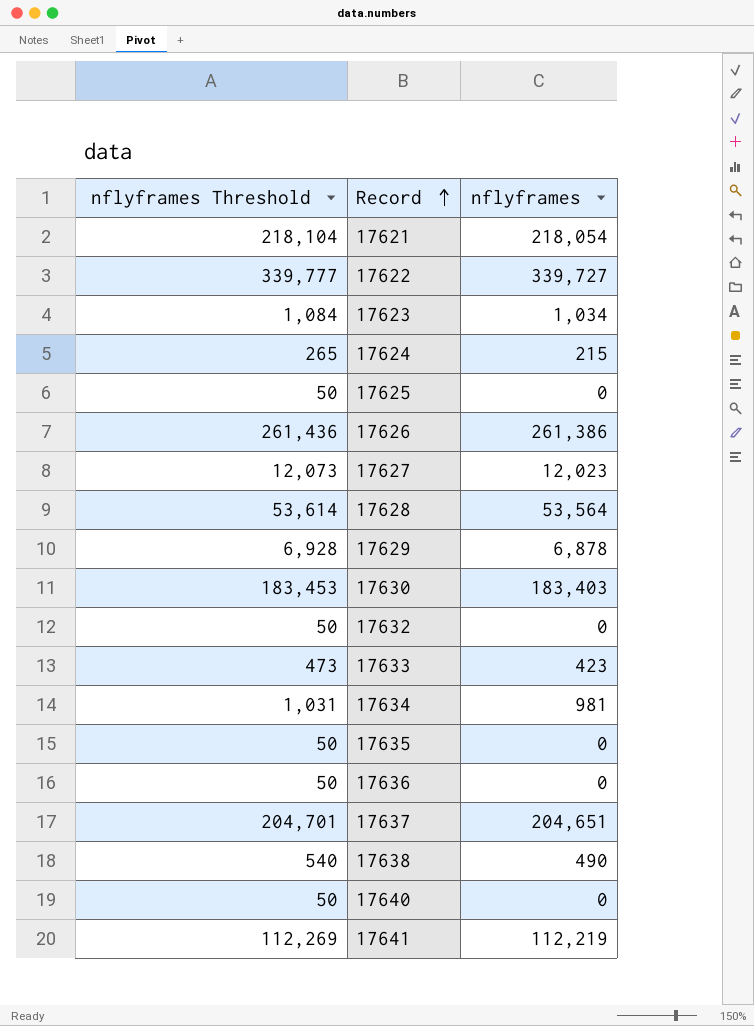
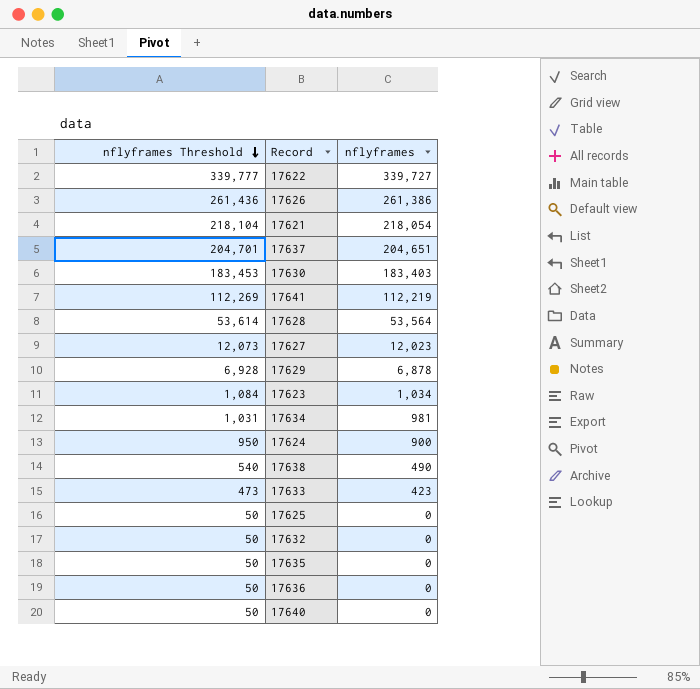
row order: Record ascending -> nflyframes Threshold descending
17624 | nflyframes Threshold: 265 -> 950
17624 | nflyframes: 215 -> 900

